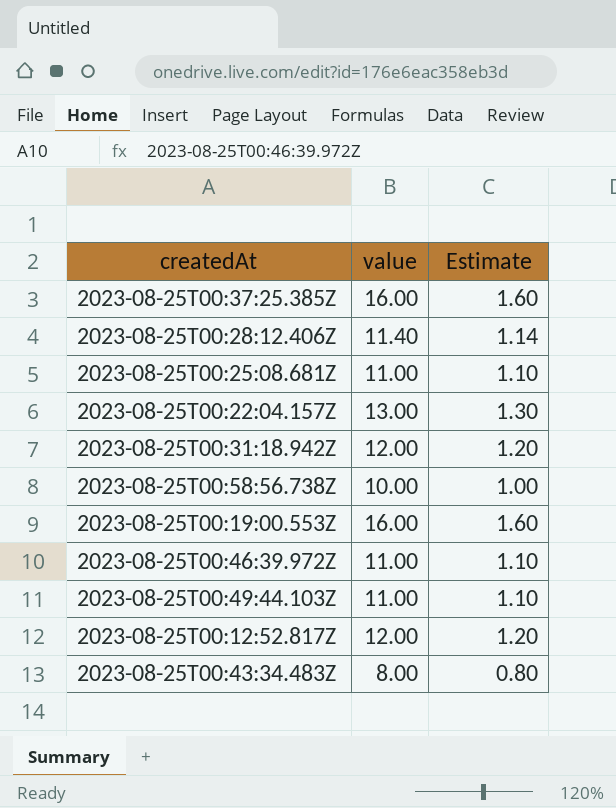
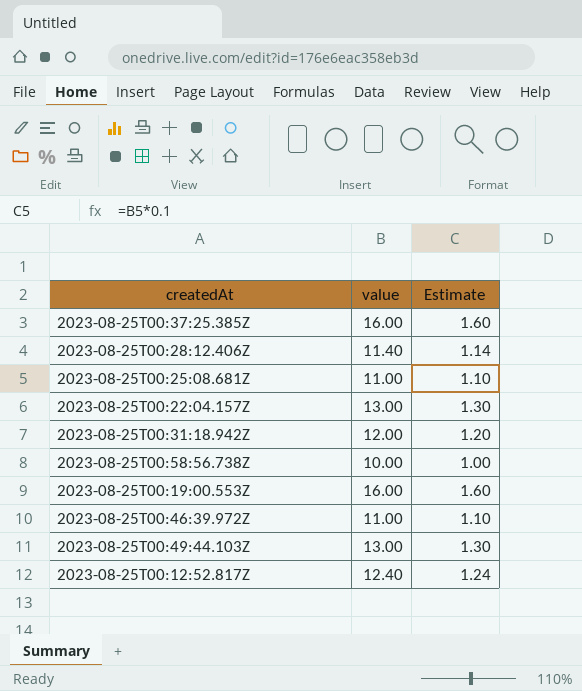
row 2023-08-25T00:43:34.483Z: 8.00 | 0.80 -> none
2023-08-25T00:49:44.103Z | value: 11.00 -> 13.00
2023-08-25T00:49:44.103Z | Estimate: 1.10 -> 1.30
2023-08-25T00:12:52.817Z | value: 12.00 -> 12.40
2023-08-25T00:12:52.817Z | Estimate: 1.20 -> 1.24

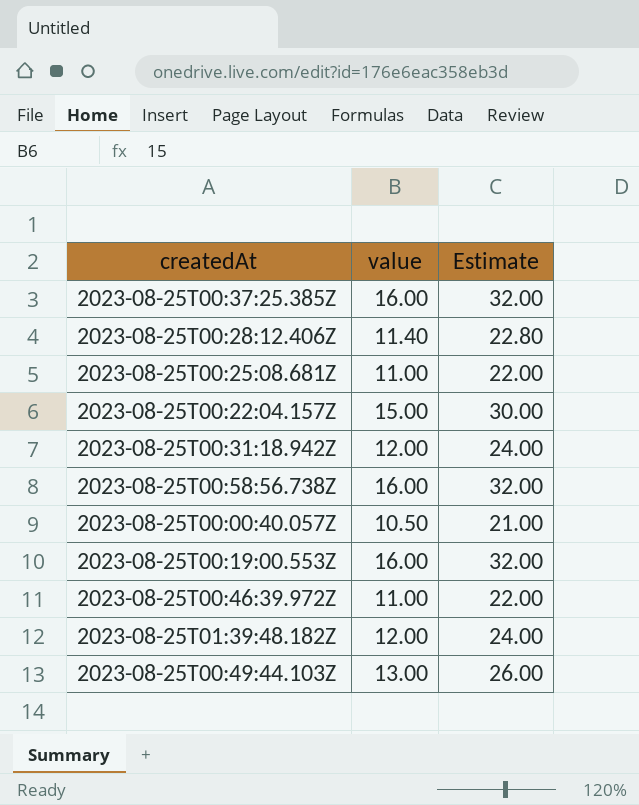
column Estimate | formula: [value] * 0.1 -> [value] * 2
row 2023-08-25T00:12:52.817Z: 12.40 | 1.24 -> none
2023-08-25T00:22:04.157Z | value: 13.00 -> 15.00
2023-08-25T00:58:56.738Z | value: 10.00 -> 16.00
row 2023-08-25T00:00:40.057Z: none -> 10.50 | 21.00
row 2023-08-25T01:39:48.182Z: none -> 12.00 | 24.00

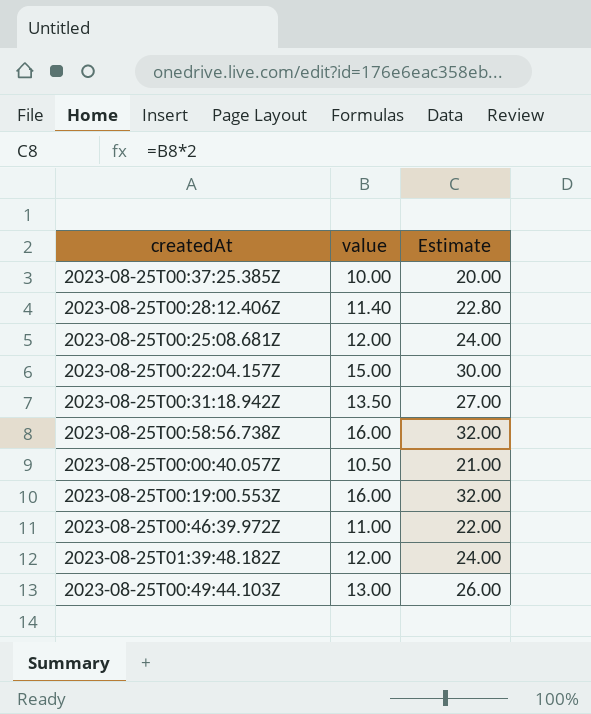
2023-08-25T00:37:25.385Z | value: 16.00 -> 10.00
2023-08-25T00:37:25.385Z | Estimate: 32.00 -> 20.00
2023-08-25T00:25:08.681Z | value: 11.00 -> 12.00
2023-08-25T00:25:08.681Z | Estimate: 22.00 -> 24.00
2023-08-25T00:31:18.942Z | value: 12.00 -> 13.50
2023-08-25T00:31:18.942Z | Estimate: 24.00 -> 27.00

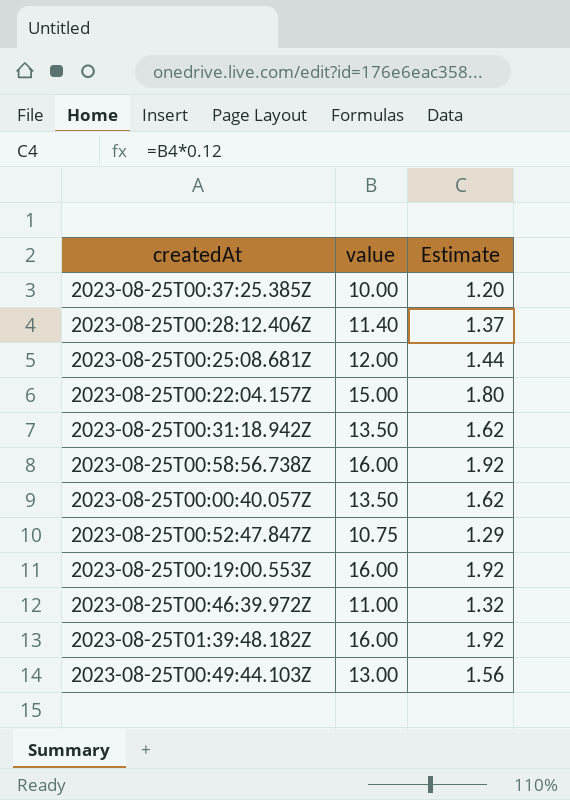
column Estimate | formula: [value] * 2 -> [value] * 0.12
2023-08-25T00:00:40.057Z | value: 10.50 -> 13.50
row 2023-08-25T00:52:47.847Z: none -> 10.75 | 1.29
2023-08-25T01:39:48.182Z | value: 12.00 -> 16.00

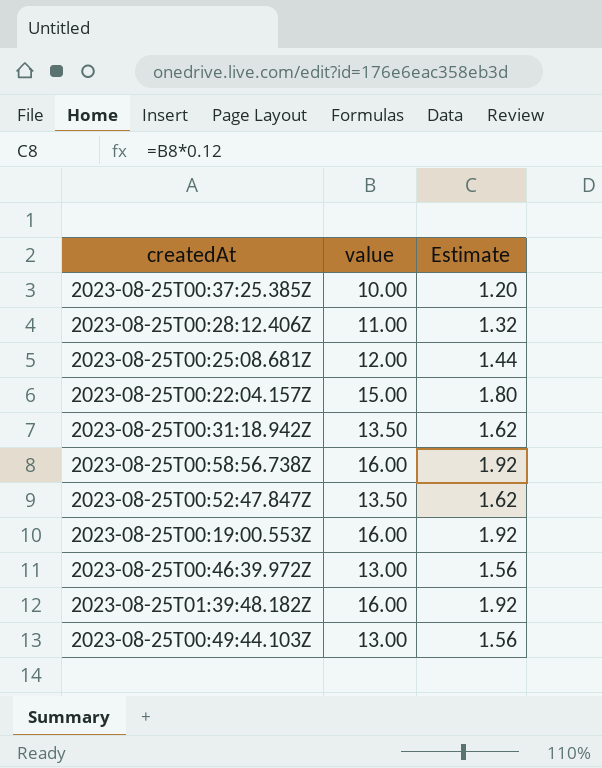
row 2023-08-25T00:00:40.057Z: 13.50 | 1.62 -> none
2023-08-25T00:28:12.406Z | value: 11.40 -> 11.00
2023-08-25T00:28:12.406Z | Estimate: 1.37 -> 1.32
2023-08-25T00:52:47.847Z | value: 10.75 -> 13.50
2023-08-25T00:52:47.847Z | Estimate: 1.29 -> 1.62
2023-08-25T00:46:39.972Z | value: 11.00 -> 13.00
2023-08-25T00:46:39.972Z | Estimate: 1.32 -> 1.56

